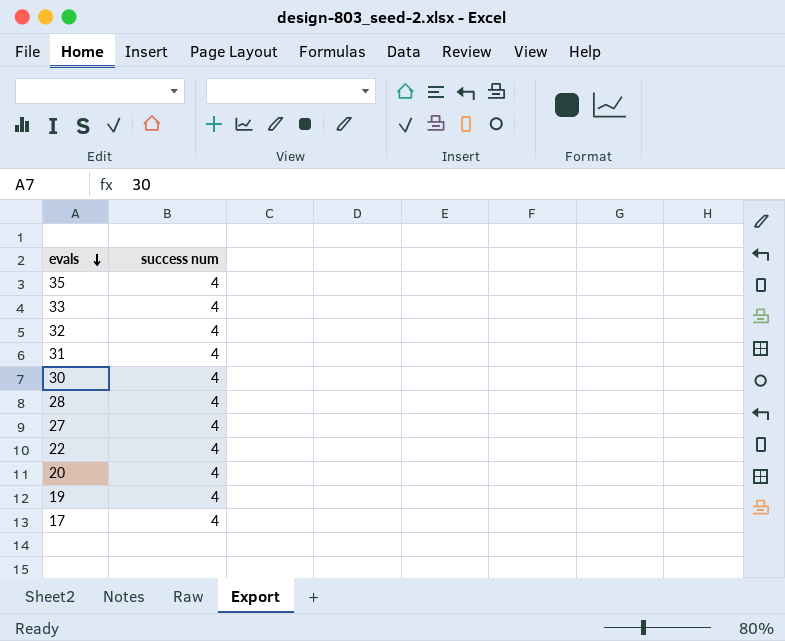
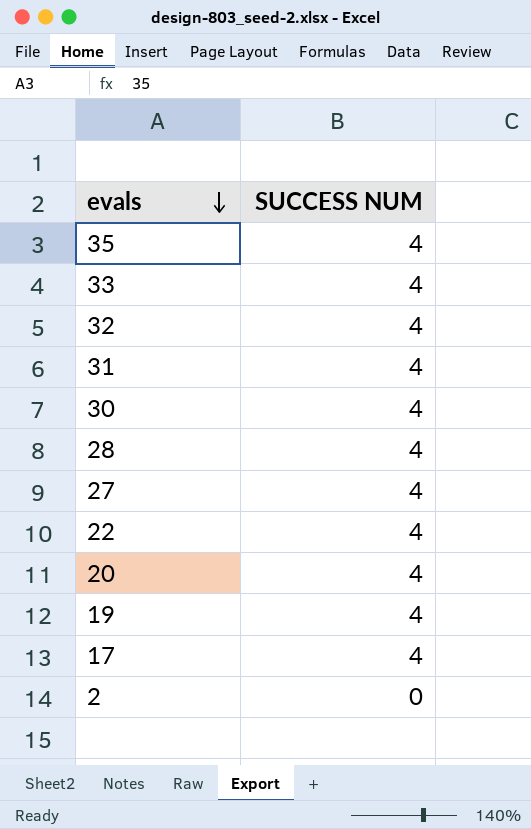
column name: success num -> SUCCESS NUM
row 2: none -> 0

